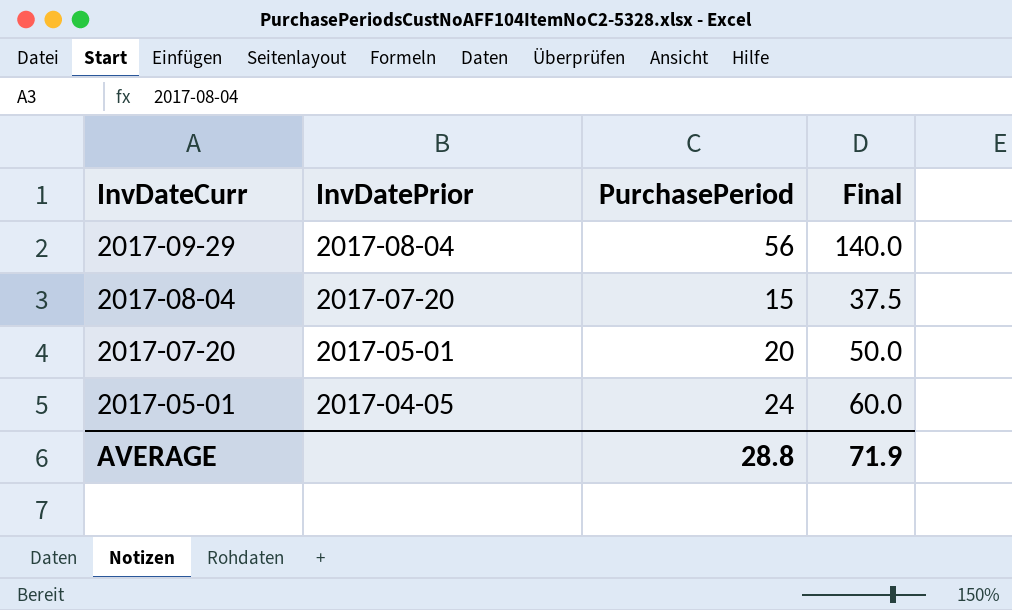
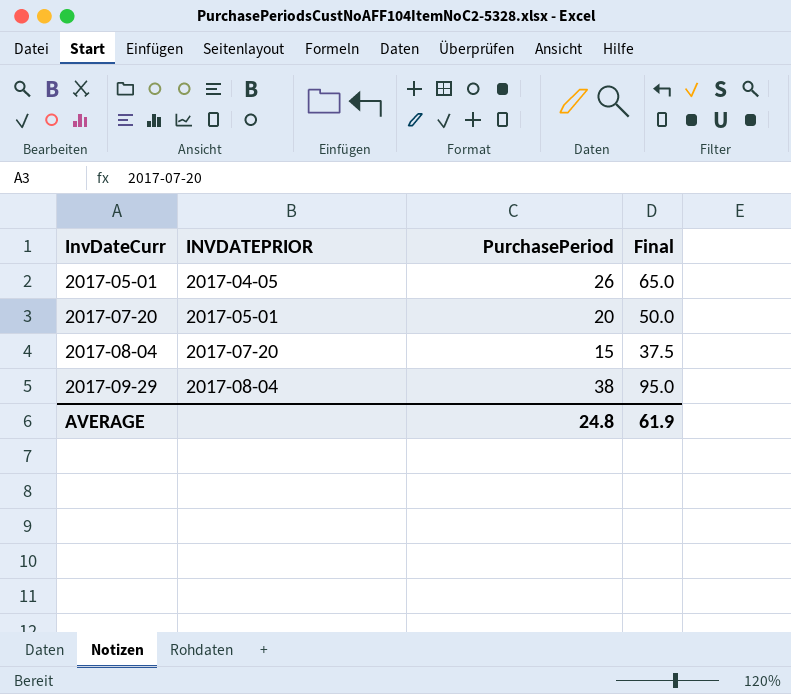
row order: InvDateCurr descending -> InvDateCurr ascending
column name: InvDatePrior -> INVDATEPRIOR
2017-05-01 | PurchasePeriod: 24 -> 26
2017-05-01 | Final: 60.0 -> 65.0
2017-09-29 | PurchasePeriod: 56 -> 38
2017-09-29 | Final: 140.0 -> 95.0
AVERAGE | PurchasePeriod: 28.8 -> 24.8
AVERAGE | Final: 71.9 -> 61.9

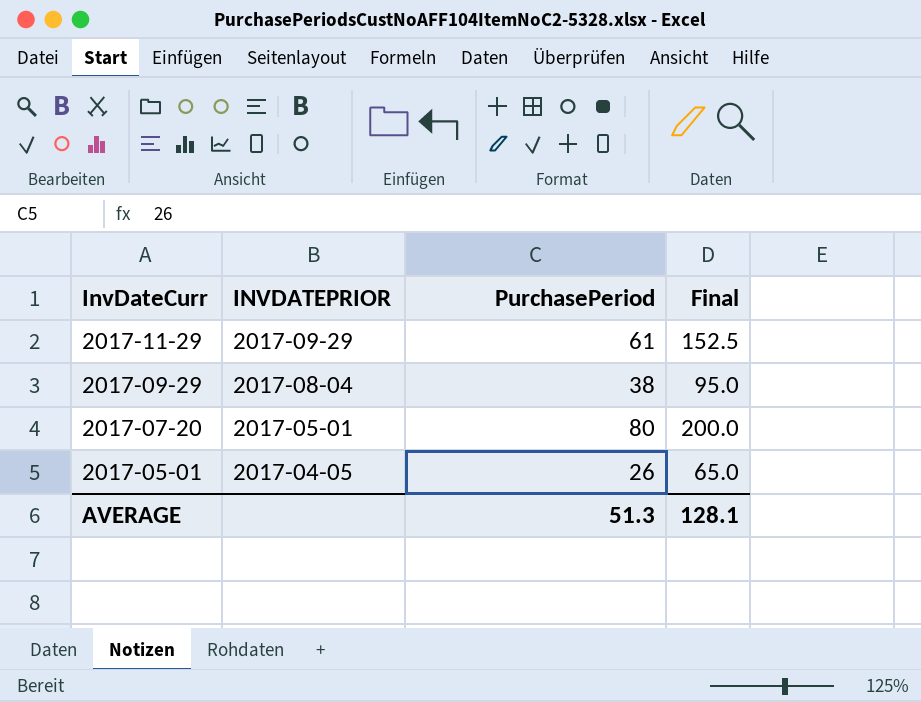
row order: InvDateCurr ascending -> InvDateCurr descending
row 2017-08-04: 2017-07-20 | 15 | 37.5 -> none
row 2017-11-29: none -> 2017-09-29 | 61 | 152.5
2017-07-20 | PurchasePeriod: 20 -> 80
2017-07-20 | Final: 50.0 -> 200.0
AVERAGE | PurchasePeriod: 24.8 -> 51.3
AVERAGE | Final: 61.9 -> 128.1

